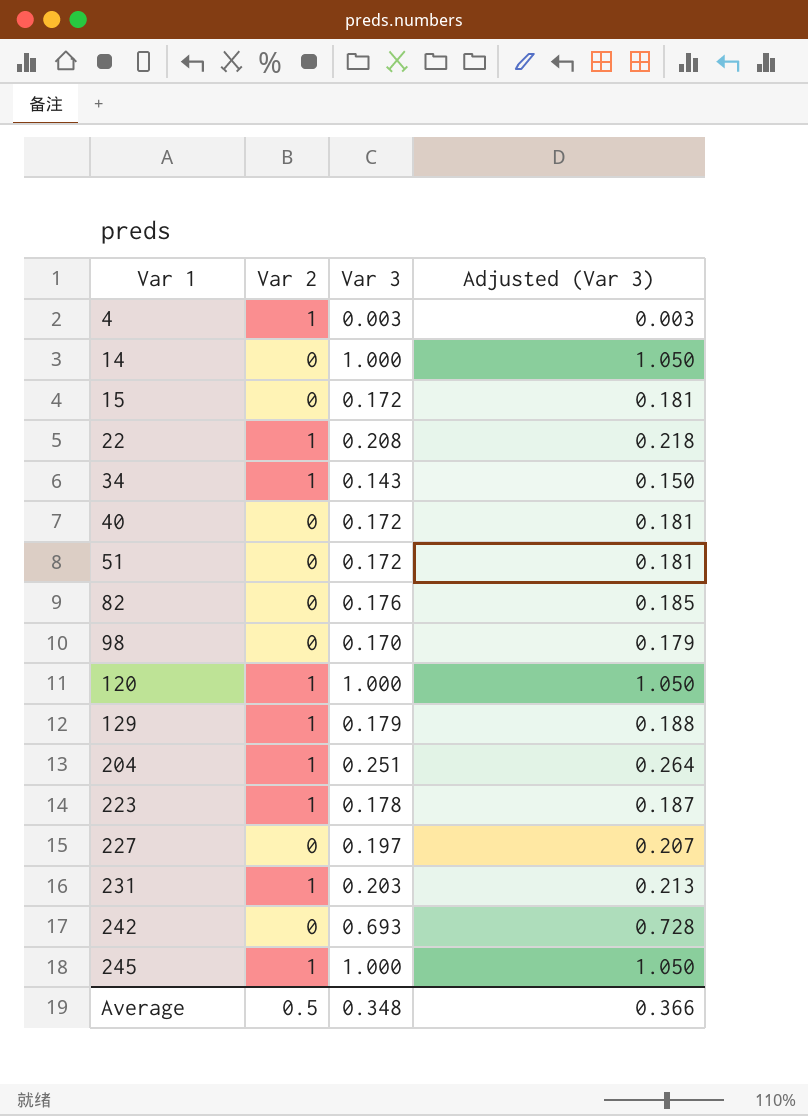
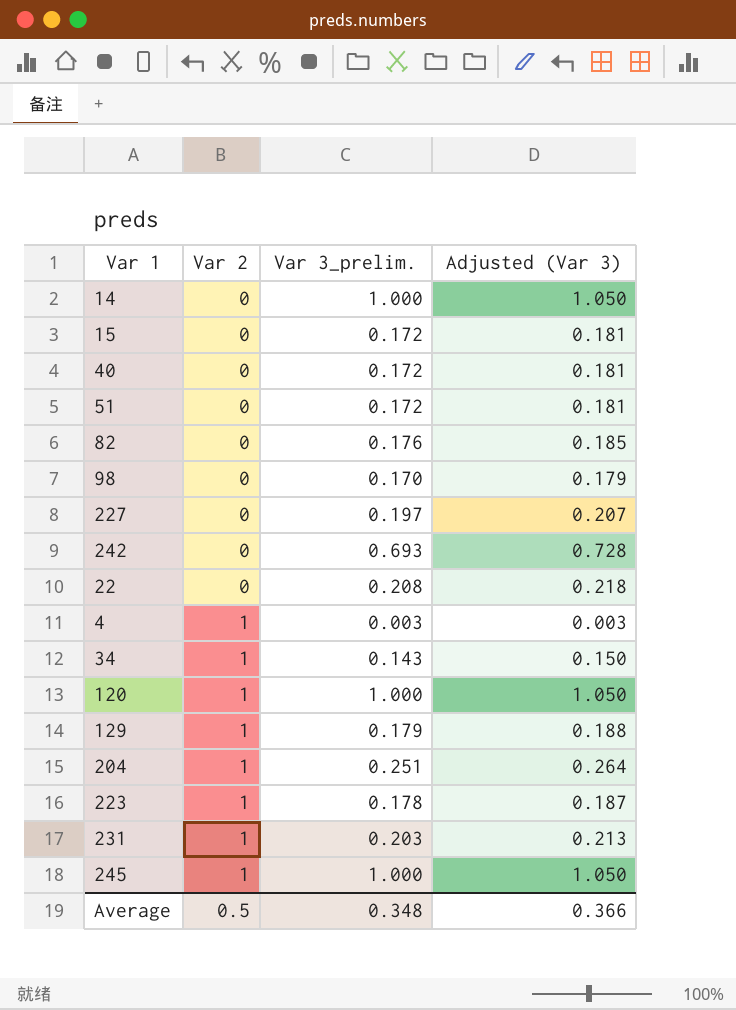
row order: Var 1 ascending -> Var 2 ascending
column name: Var 3 -> Var 3_prelim.
22 | Var 2: 1 -> 0

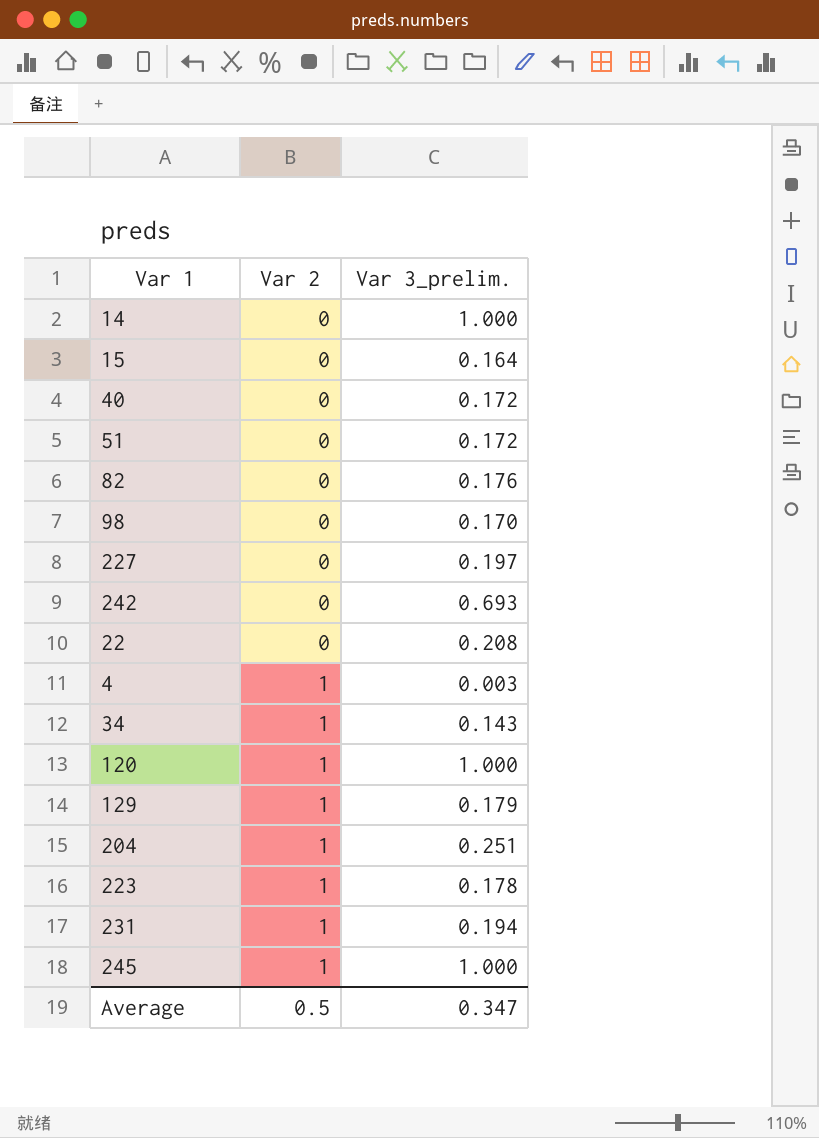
column Adjusted (Var 3) | formula: [Var 3_prelim.] * 1.05 -> none
15 | Var 3_prelim.: 0.172 -> 0.164
231 | Var 3_prelim.: 0.203 -> 0.194
Average | Var 3_prelim.: 0.348 -> 0.347

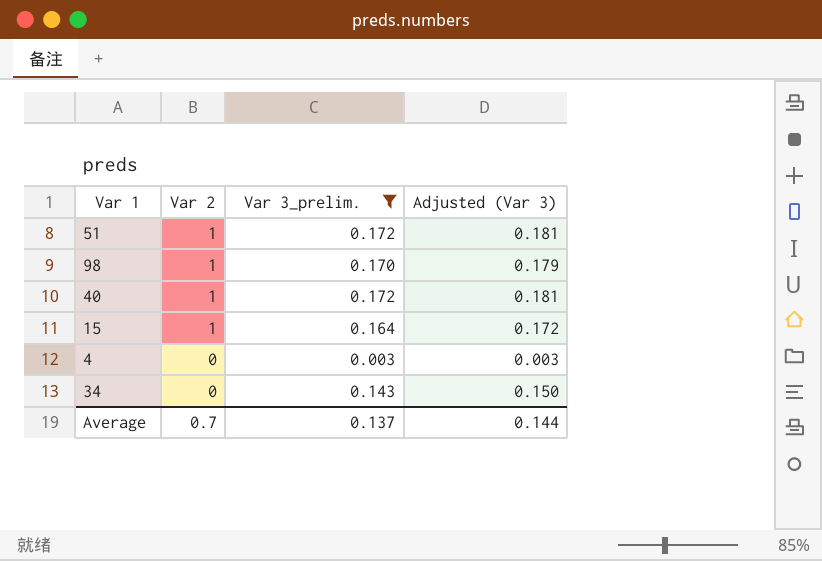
filter: none -> Var 3_prelim. <= 0.172
row order: Var 2 ascending -> Var 2 descending
column Adjusted (Var 3) | formula: none -> [Var 3_prelim.] * 1.05
51 | Var 2: 0 -> 1
98 | Var 2: 0 -> 1
40 | Var 2: 0 -> 1
15 | Var 2: 0 -> 1
4 | Var 2: 1 -> 0
34 | Var 2: 1 -> 0
Average | Var 2: 0.5 -> 0.7
Average | Var 3_prelim.: 0.347 -> 0.137

